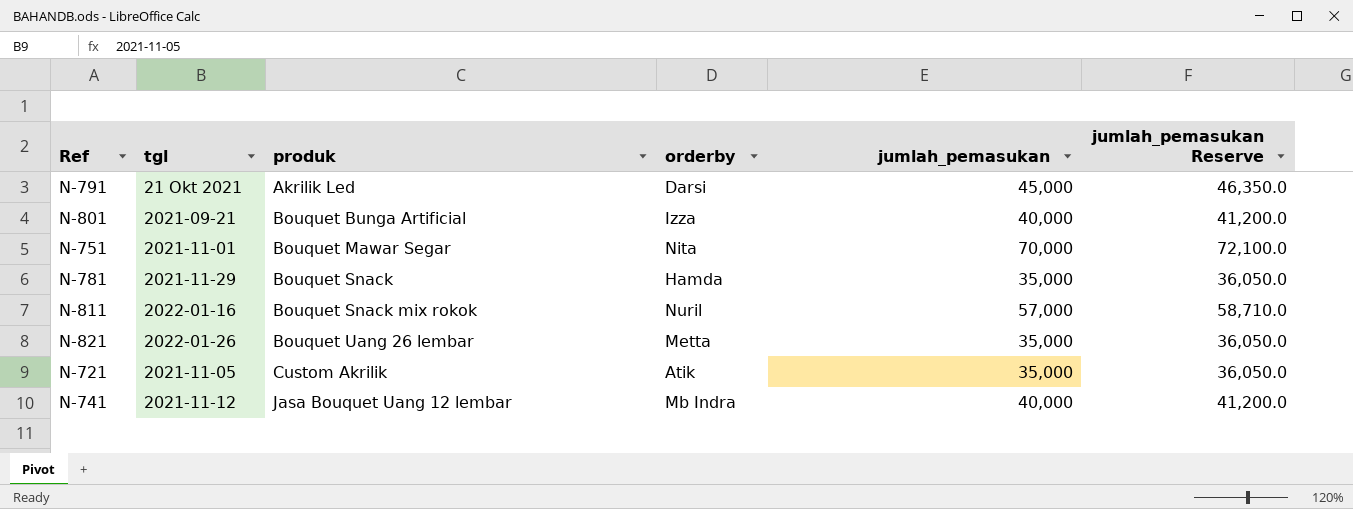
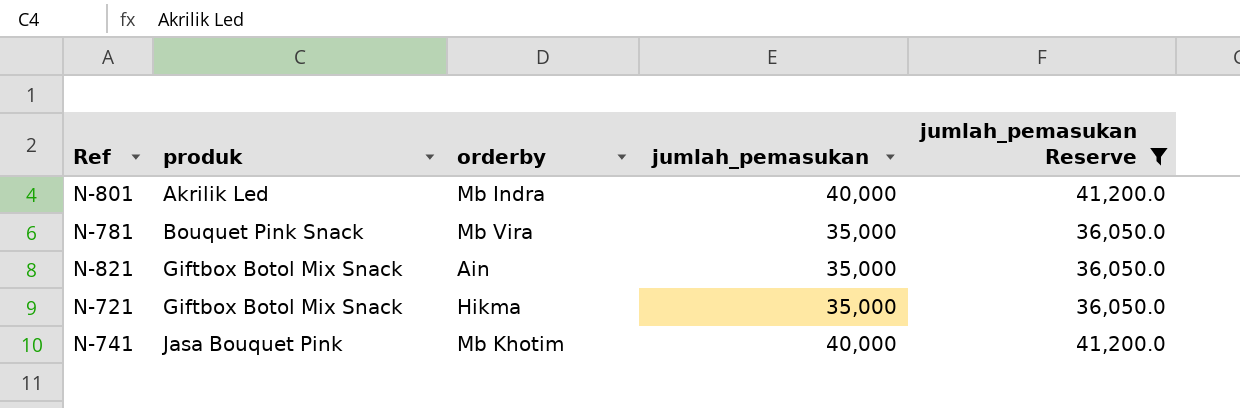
filter: none -> jumlah_pemasukan Reserve <= 41,200.0
column tgl | position: 2 -> none
N-801 | produk: Bouquet Bunga Artificial -> Akrilik Led
N-801 | orderby: Izza -> Mb Indra
N-781 | produk: Bouquet Snack -> Bouquet Pink Snack
N-781 | orderby: Hamda -> Mb Vira
N-821 | produk: Bouquet Uang 26 lembar -> Giftbox Botol Mix Snack
N-821 | orderby: Metta -> Ain
N-721 | produk: Custom Akrilik -> Giftbox Botol Mix Snack
N-721 | orderby: Atik -> Hikma
N-741 | produk: Jasa Bouquet Uang 12 lembar -> Jasa Bouquet Pink
N-741 | orderby: Mb Indra -> Mb Khotim

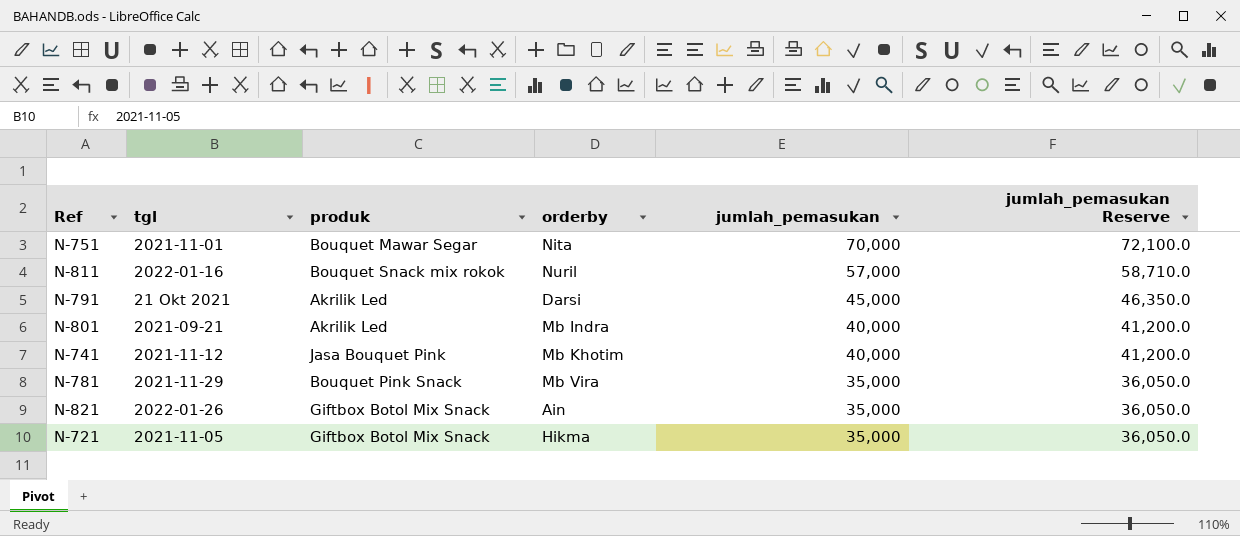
filter: jumlah_pemasukan Reserve <= 41,200.0 -> none
row order: produk ascending -> jumlah_pemasukan descending
column tgl | position: none -> 2

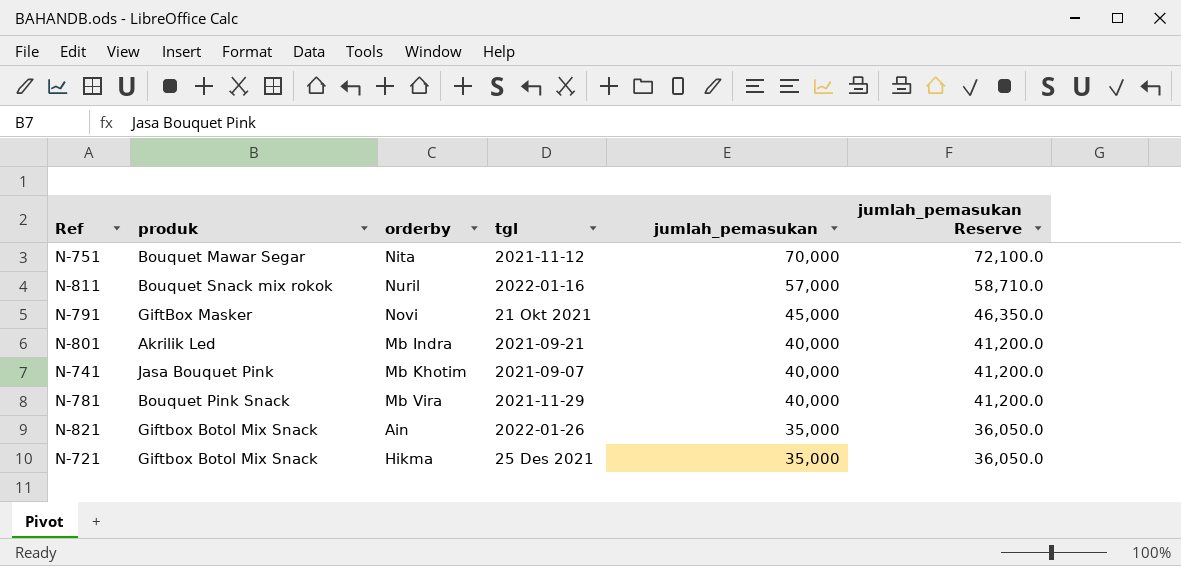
column tgl | position: 2 -> 4
N-751 | tgl: 2021-11-01 -> 2021-11-12
N-791 | produk: Akrilik Led -> GiftBox Masker
N-791 | orderby: Darsi -> Novi
N-741 | tgl: 2021-11-12 -> 2021-09-07
N-781 | jumlah_pemasukan: 35,000 -> 40,000
N-781 | jumlah_pemasukan Reserve: 36,050.0 -> 41,200.0
N-721 | tgl: 2021-11-05 -> 25 Des 2021

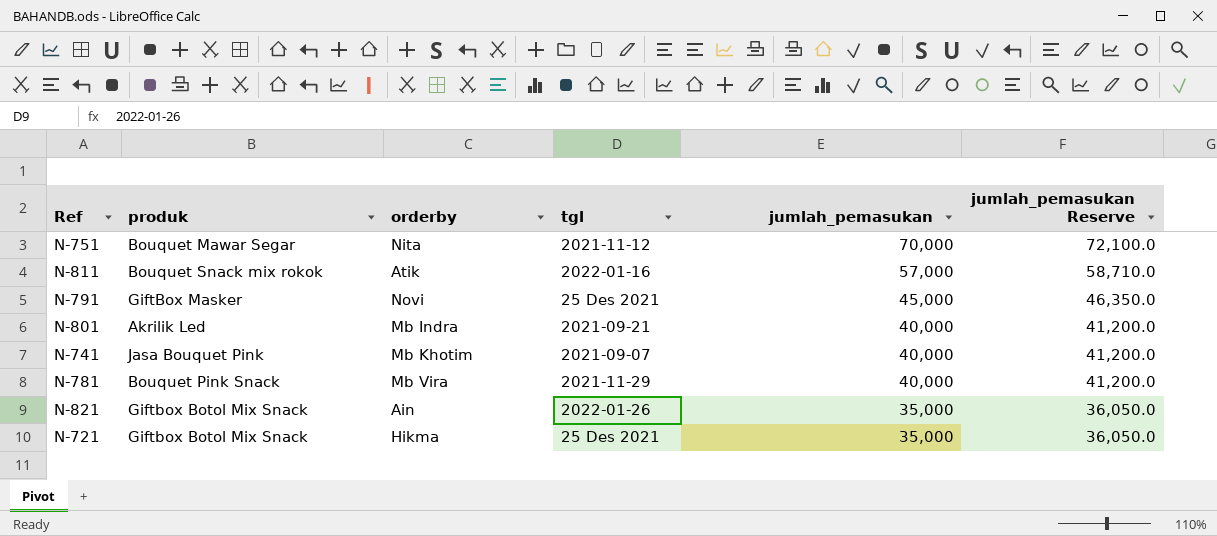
N-811 | orderby: Nuril -> Atik
N-791 | tgl: 21 Okt 2021 -> 25 Des 2021

